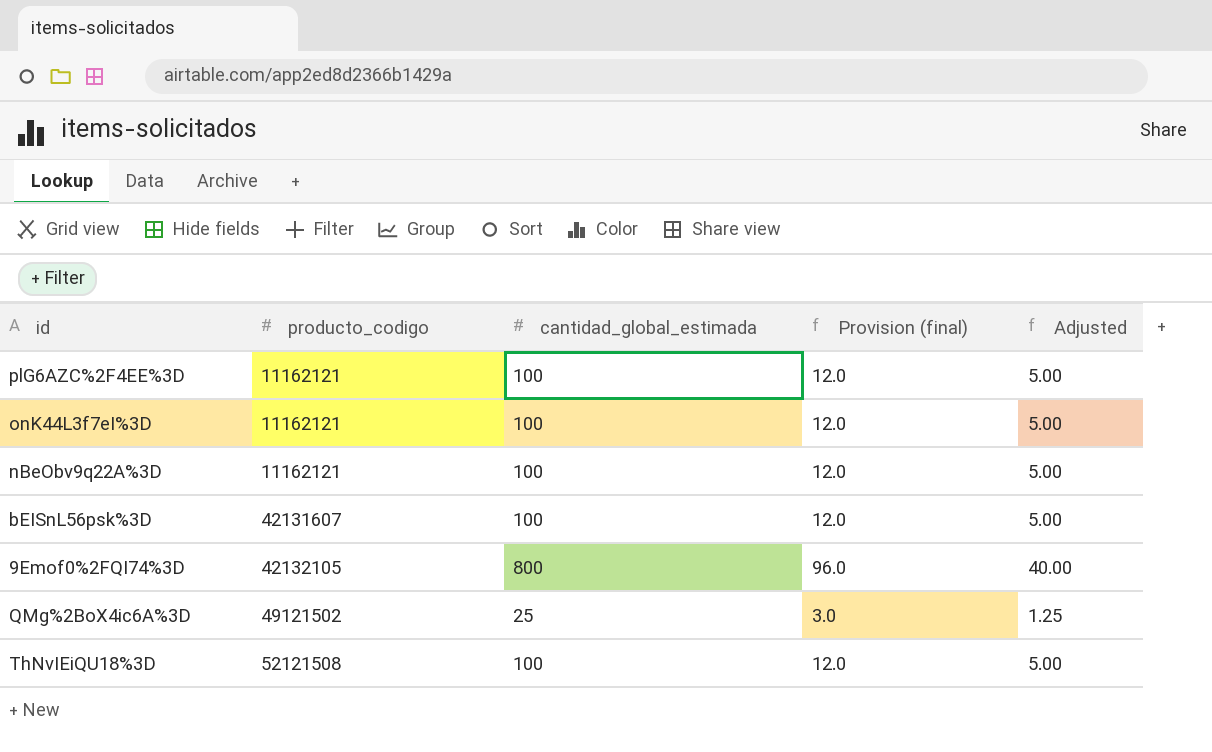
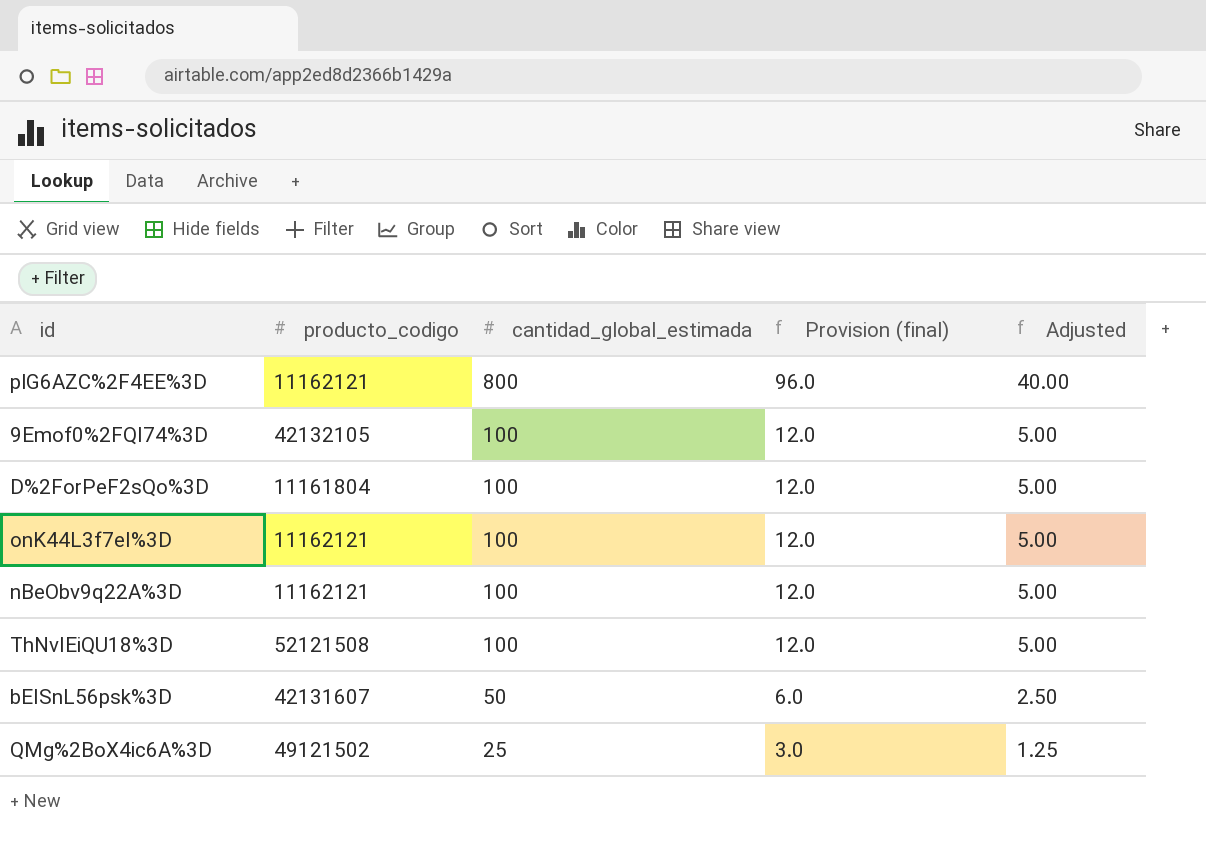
row order: producto_codigo ascending -> cantidad_global_estimada descending
plG6AZC%2F4EE%3D | cantidad_global_estimada: 100 -> 800
plG6AZC%2F4EE%3D | Provision (final): 12.0 -> 96.0
plG6AZC%2F4EE%3D | Adjusted: 5.00 -> 40.00
9Emof0%2FQI74%3D | cantidad_global_estimada: 800 -> 100
9Emof0%2FQI74%3D | Provision (final): 96.0 -> 12.0
9Emof0%2FQI74%3D | Adjusted: 40.00 -> 5.00
row D%2ForPeF2sQo%3D: none -> 11161804 | 100 | 12.0 | 5.00
bEISnL56psk%3D | cantidad_global_estimada: 100 -> 50
bEISnL56psk%3D | Provision (final): 12.0 -> 6.0
bEISnL56psk%3D | Adjusted: 5.00 -> 2.50

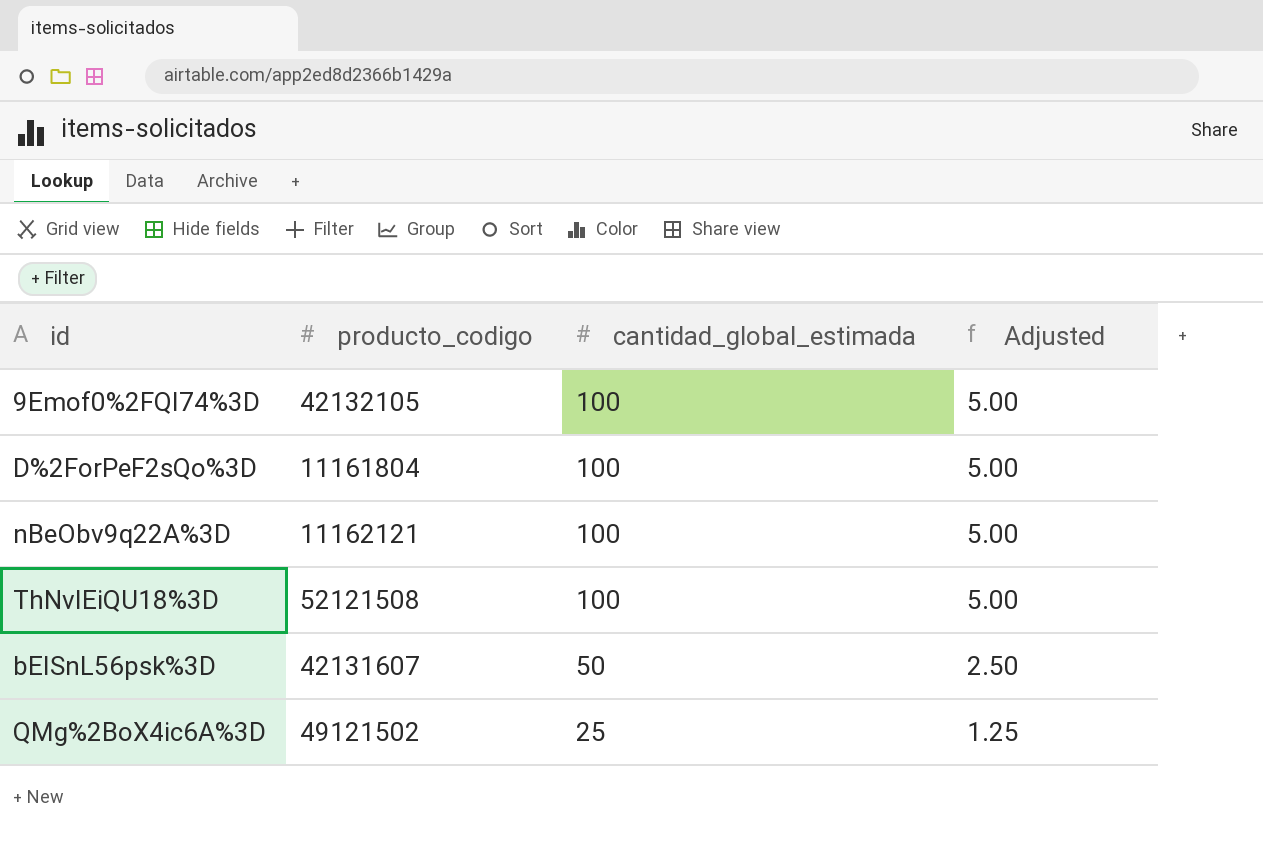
column Provision (final) | formula: [cantidad_global_estimada] * 0.12 -> none
row plG6AZC%2F4EE%3D: 11162121 | 800 | 96.0 | 40.00 -> none
row onK44L3f7eI%3D: 11162121 | 100 | 12.0 | 5.00 -> none

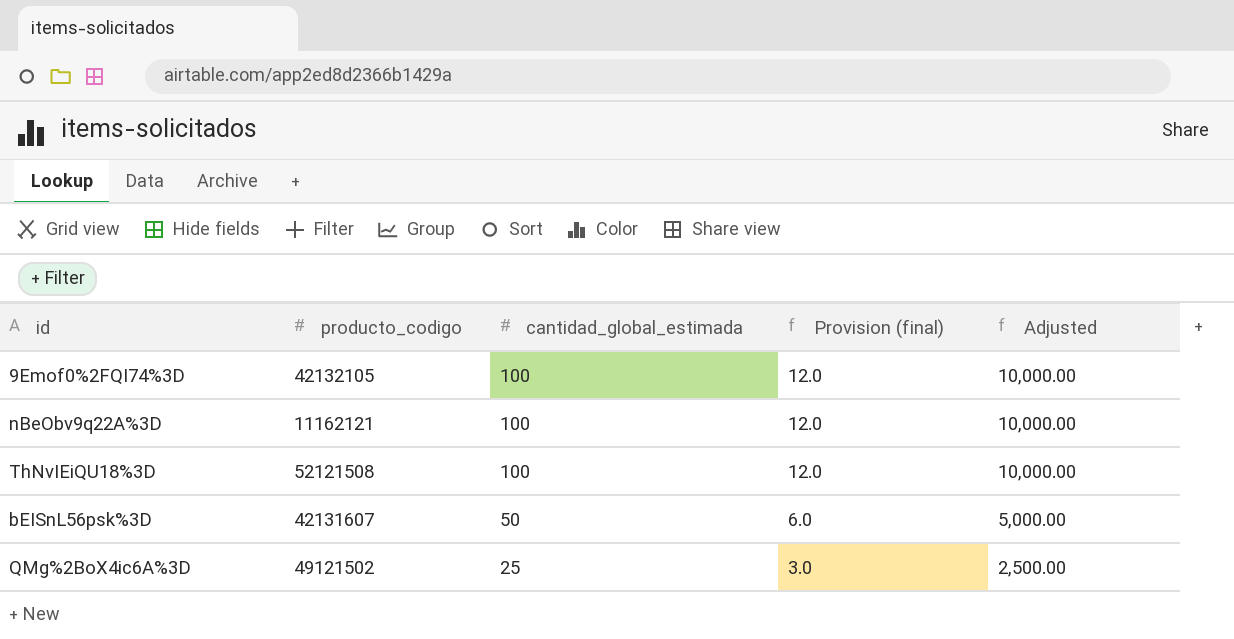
column Provision (final) | formula: none -> [cantidad_global_estimada] * 0.12
column Adjusted | formula: [cantidad_global_estimada] * 0.05 -> [cantidad_global_estimada] * 100
row D%2ForPeF2sQo%3D: 11161804 | 100 | 5.00 -> none

